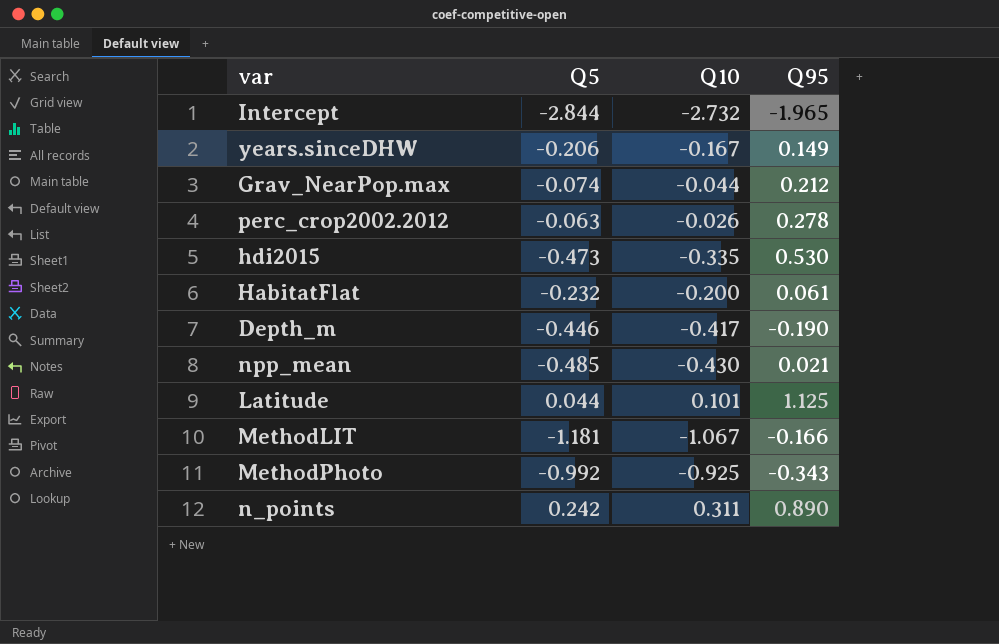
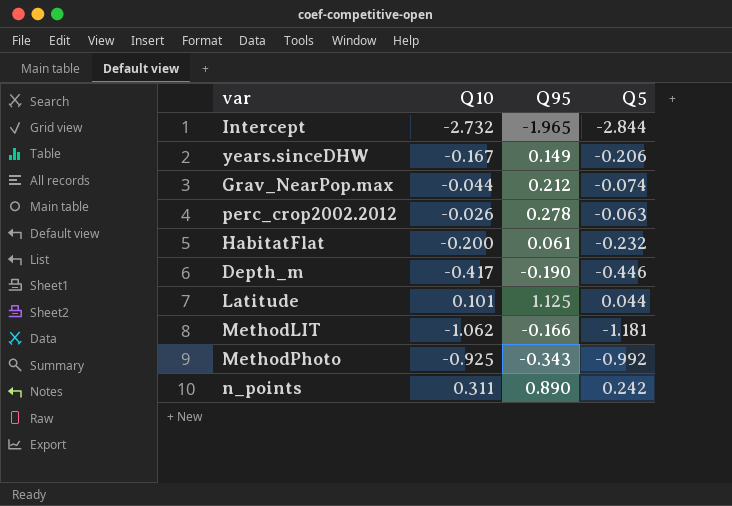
column Q5 | position: 2 -> 4
row hdi2015: -0.473 | -0.335 | 0.530 -> none
row npp_mean: -0.485 | -0.430 | 0.021 -> none
MethodLIT | Q10: -1.067 -> -1.062

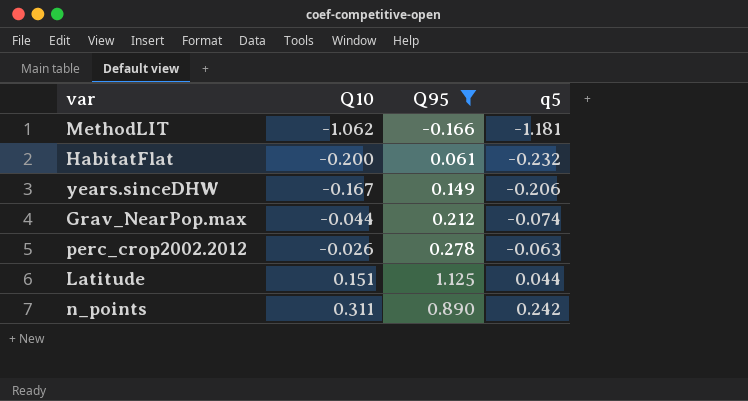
filter: none -> Q95 >= -0.166
row order: none -> Q10 ascending
column name: Q5 -> q5
Latitude | Q10: 0.101 -> 0.151

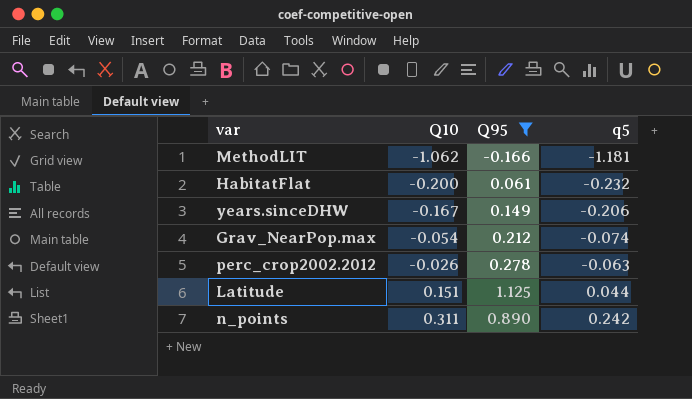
Grav_NearPop.max | Q10: -0.044 -> -0.054

